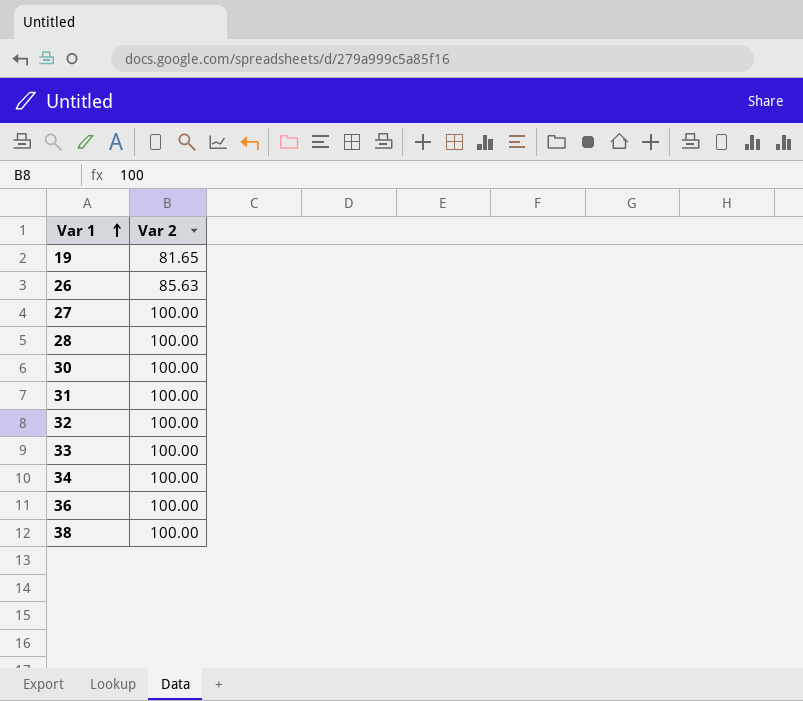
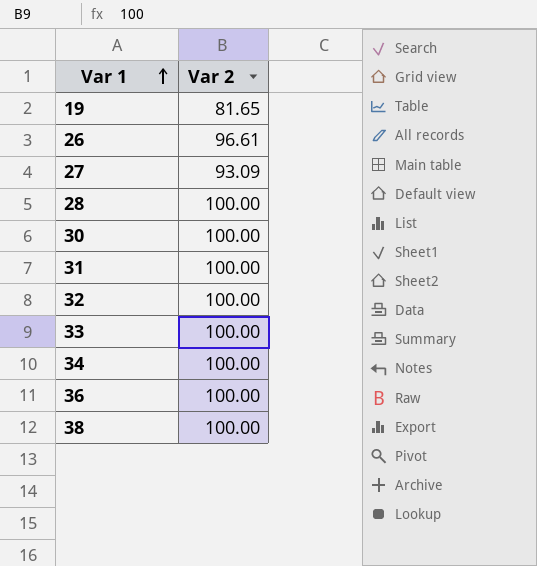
26 | Var 2: 85.63 -> 96.61
27 | Var 2: 100.00 -> 93.09

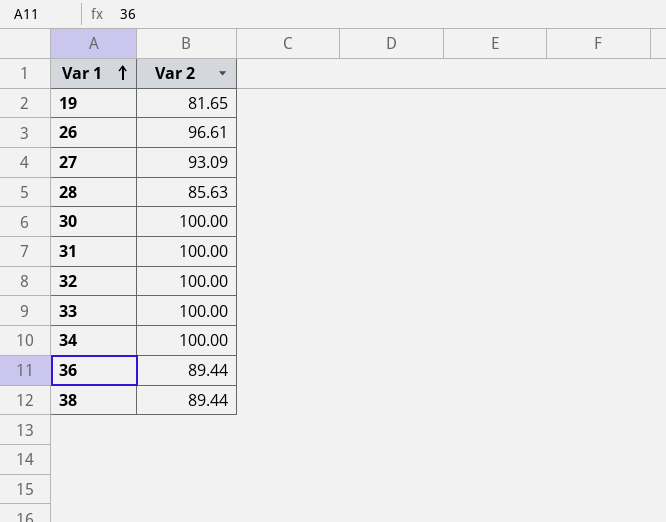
28 | Var 2: 100.00 -> 85.63
36 | Var 2: 100.00 -> 89.44
38 | Var 2: 100.00 -> 89.44

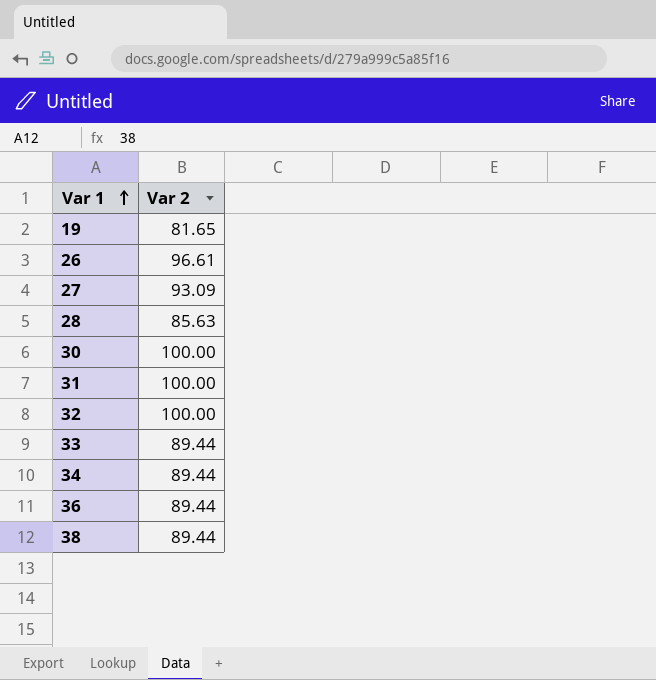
33 | Var 2: 100.00 -> 89.44
34 | Var 2: 100.00 -> 89.44

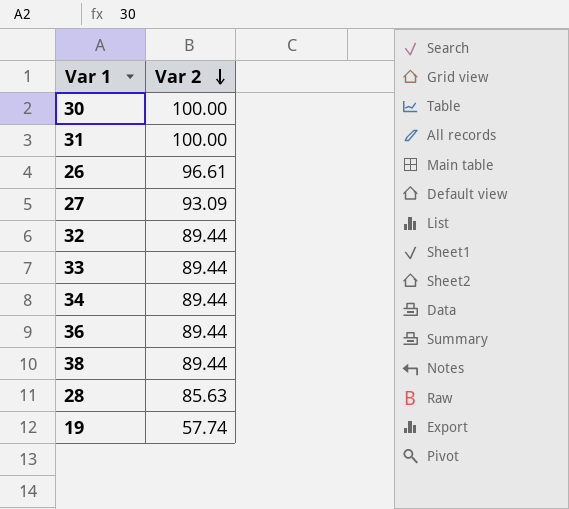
row order: Var 1 ascending -> Var 2 descending
32 | Var 2: 100.00 -> 89.44
19 | Var 2: 81.65 -> 57.74

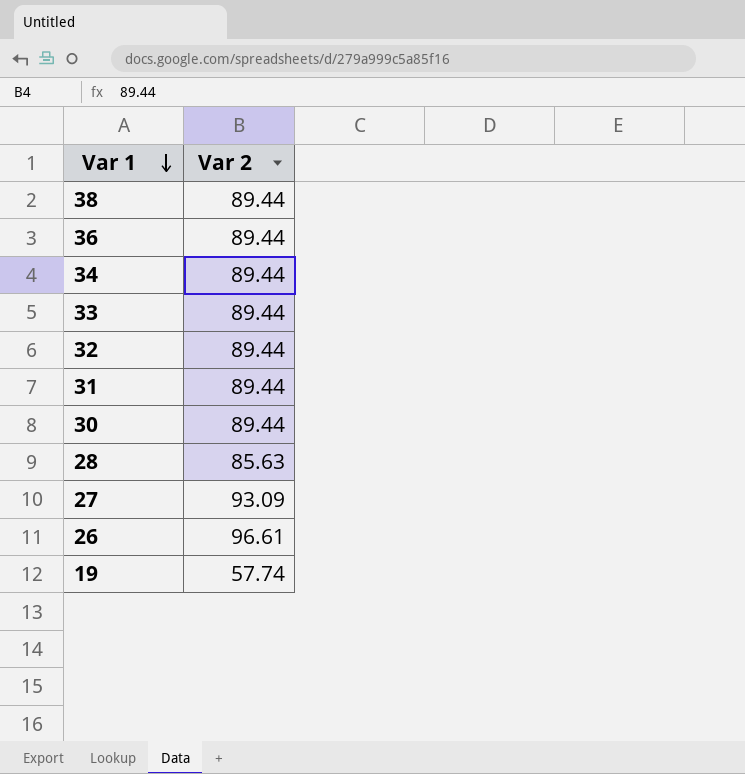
row order: Var 2 descending -> Var 1 descending
31 | Var 2: 100.00 -> 89.44
30 | Var 2: 100.00 -> 89.44

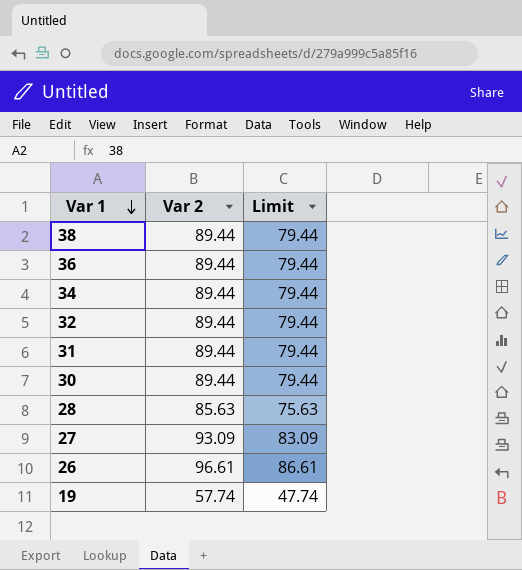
column Limit | formula: none -> [Var 2] - 10
row 33: 89.44 -> none

